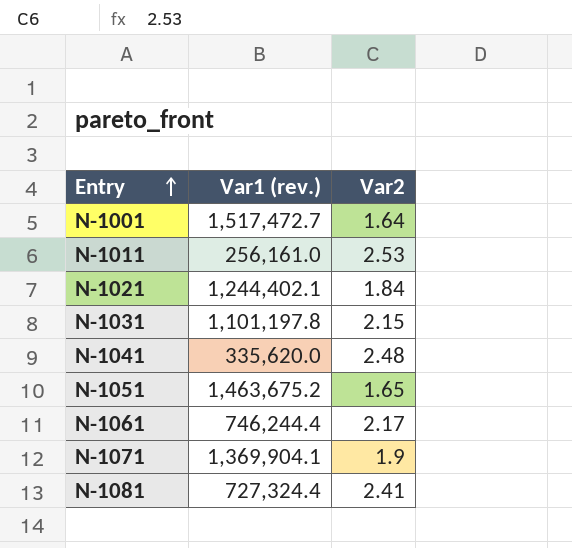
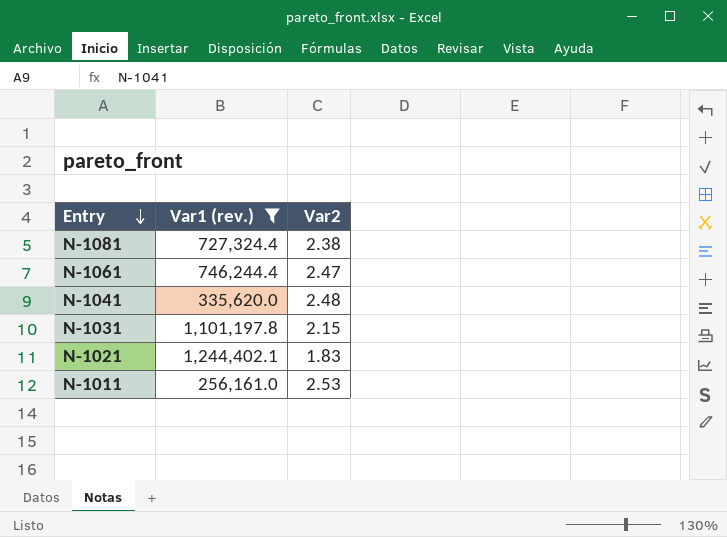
filter: none -> Var1 (rev.) <= 1,244,402.1
row order: Entry ascending -> Entry descending
N-1081 | Var2: 2.41 -> 2.38
N-1061 | Var2: 2.17 -> 2.47
N-1021 | Var2: 1.84 -> 1.83

